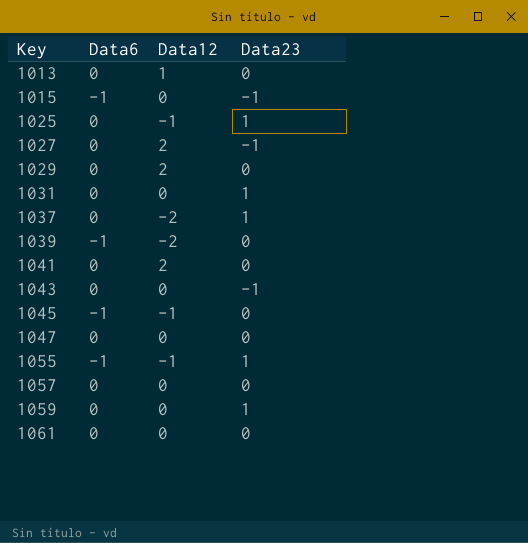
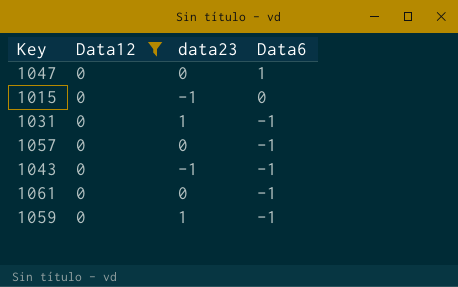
filter: none -> Data12 = 0
row order: Key ascending -> Data6 descending
column name: Data23 -> data23
column Data6 | position: 2 -> 4
1047 | Data6: 0 -> 1
1015 | Data6: -1 -> 0
1031 | Data6: 0 -> -1
1057 | Data6: 0 -> -1
1043 | Data6: 0 -> -1
1061 | Data6: 0 -> -1
1059 | Data6: 0 -> -1

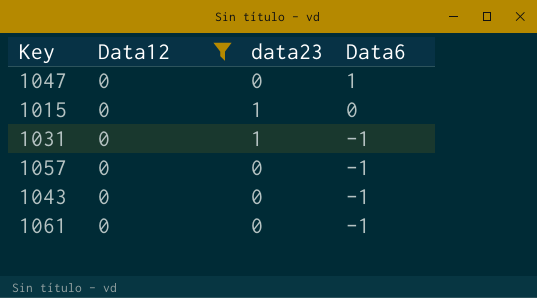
row 1059: 0 | 1 | -1 -> none
1015 | data23: -1 -> 1
1043 | data23: -1 -> 0

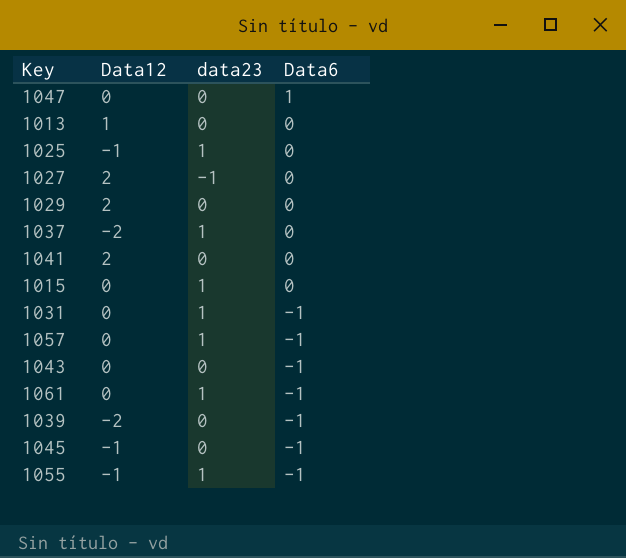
filter: Data12 = 0 -> none
1057 | data23: 0 -> 1
1061 | data23: 0 -> 1

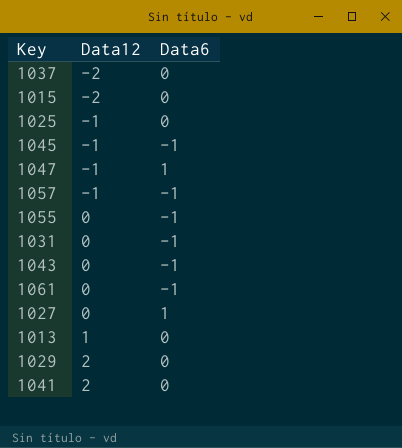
row order: Data6 descending -> Data12 ascending
column data23 | position: 3 -> none
row 1039: -2 | 0 | -1 -> none
1015 | Data12: 0 -> -2
1047 | Data12: 0 -> -1
1057 | Data12: 0 -> -1
1055 | Data12: -1 -> 0
1027 | Data12: 2 -> 0
1027 | Data6: 0 -> 1

